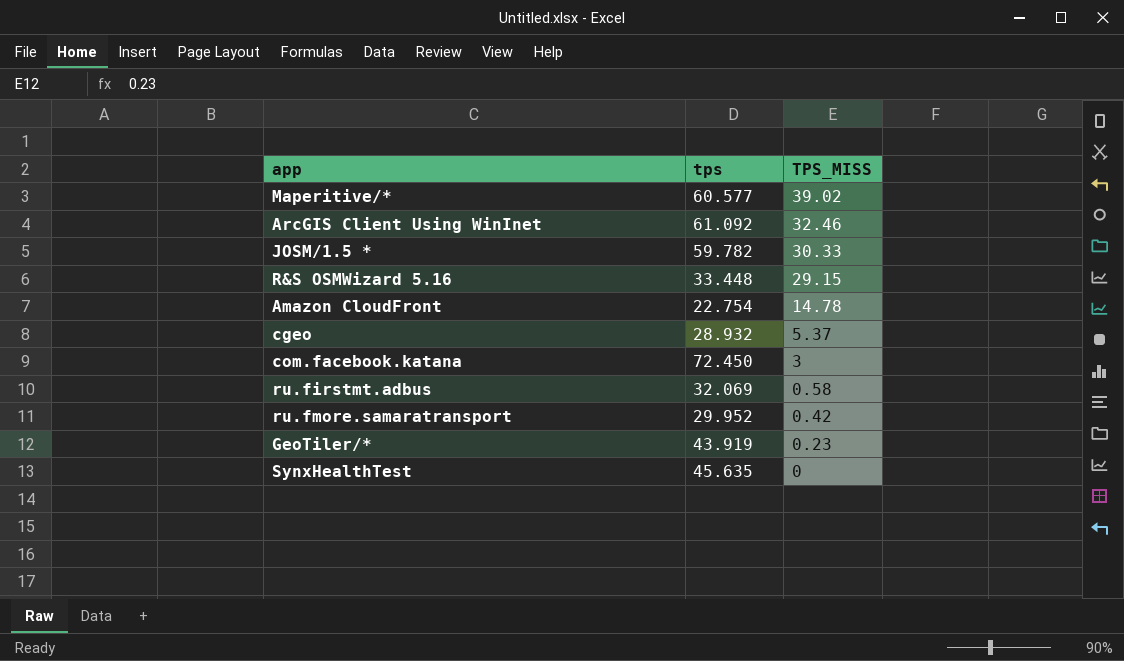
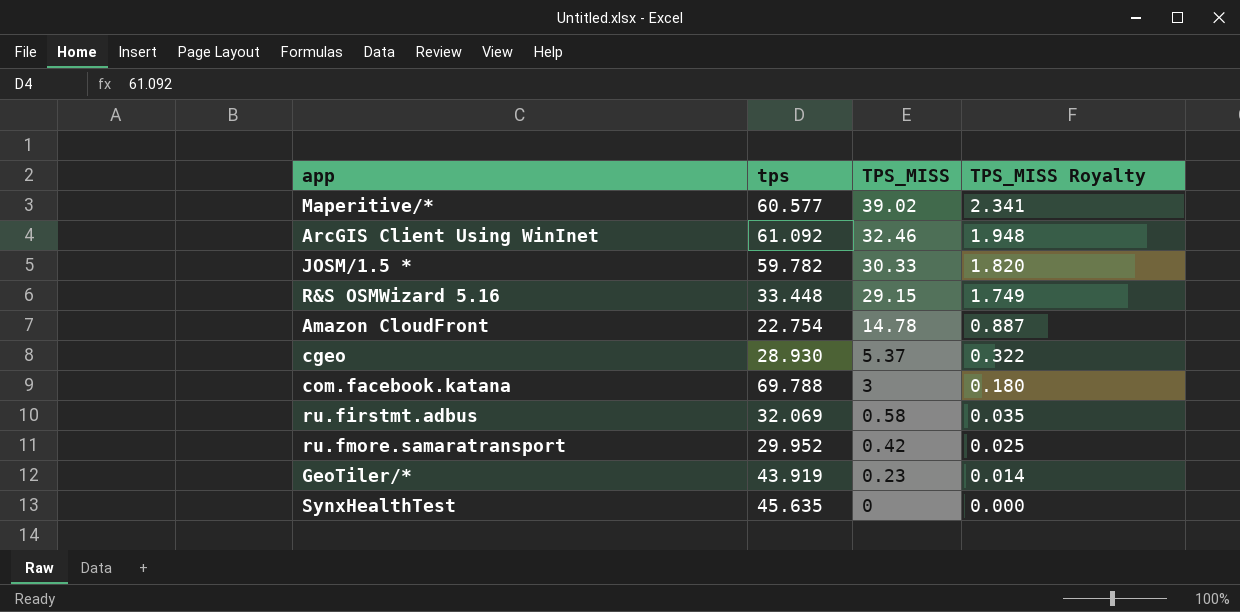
column TPS_MISS Royalty | formula: none -> [TPS_MISS] * 0.06
cgeo | tps: 28.932 -> 28.930
com.facebook.katana | tps: 72.450 -> 69.788

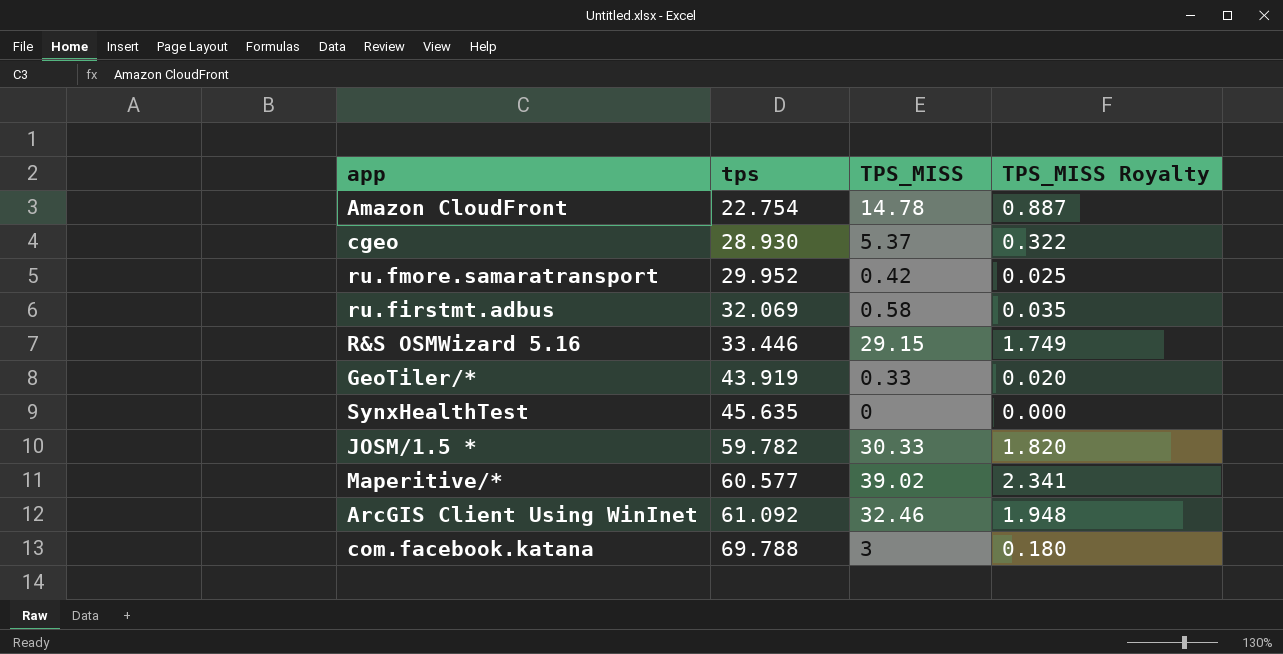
row order: TPS_MISS descending -> tps ascending
R&S OSMWizard 5.16 | tps: 33.448 -> 33.446
GeoTiler/* | TPS_MISS: 0.23 -> 0.33
GeoTiler/* | TPS_MISS Royalty: 0.014 -> 0.020

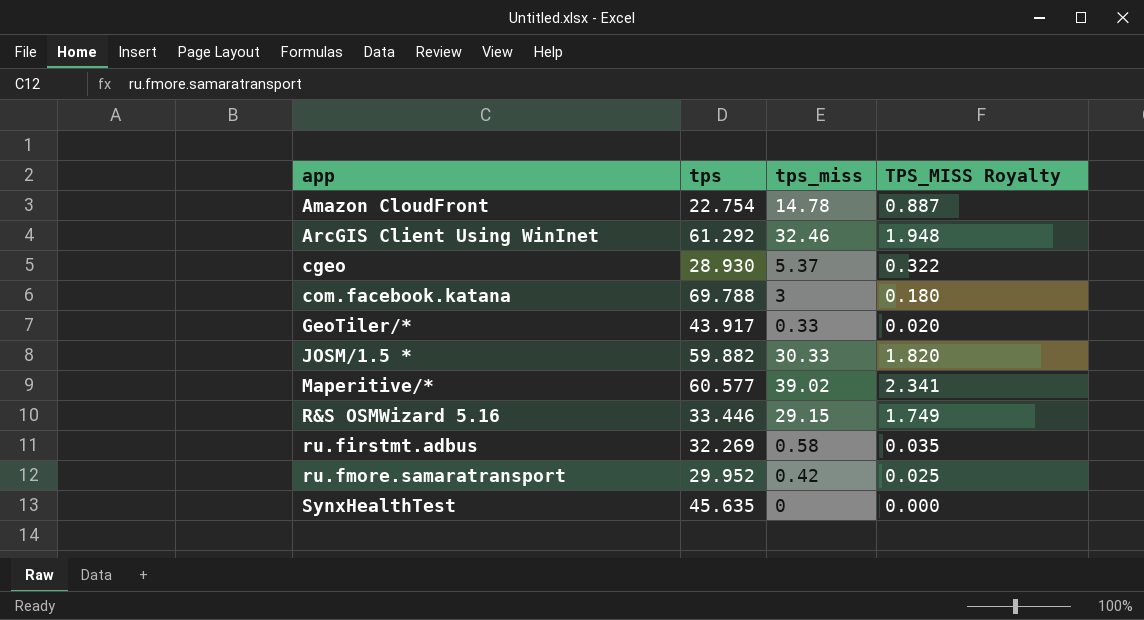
row order: tps ascending -> app ascending
column name: TPS_MISS -> tps_miss
ArcGIS Client Using WinInet | tps: 61.092 -> 61.292
GeoTiler/* | tps: 43.919 -> 43.917
JOSM/1.5 * | tps: 59.782 -> 59.882
ru.firstmt.adbus | tps: 32.069 -> 32.269

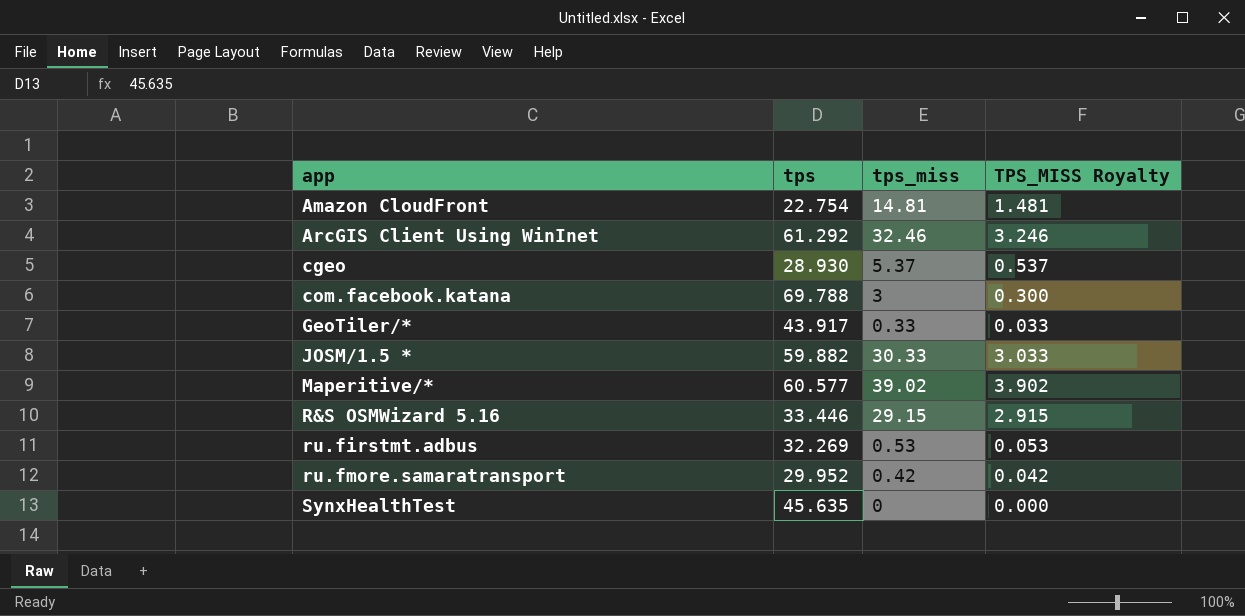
column TPS_MISS Royalty | formula: [tps_miss] * 0.06 -> [tps_miss] * 0.1
Amazon CloudFront | tps_miss: 14.78 -> 14.81
ru.firstmt.adbus | tps_miss: 0.58 -> 0.53

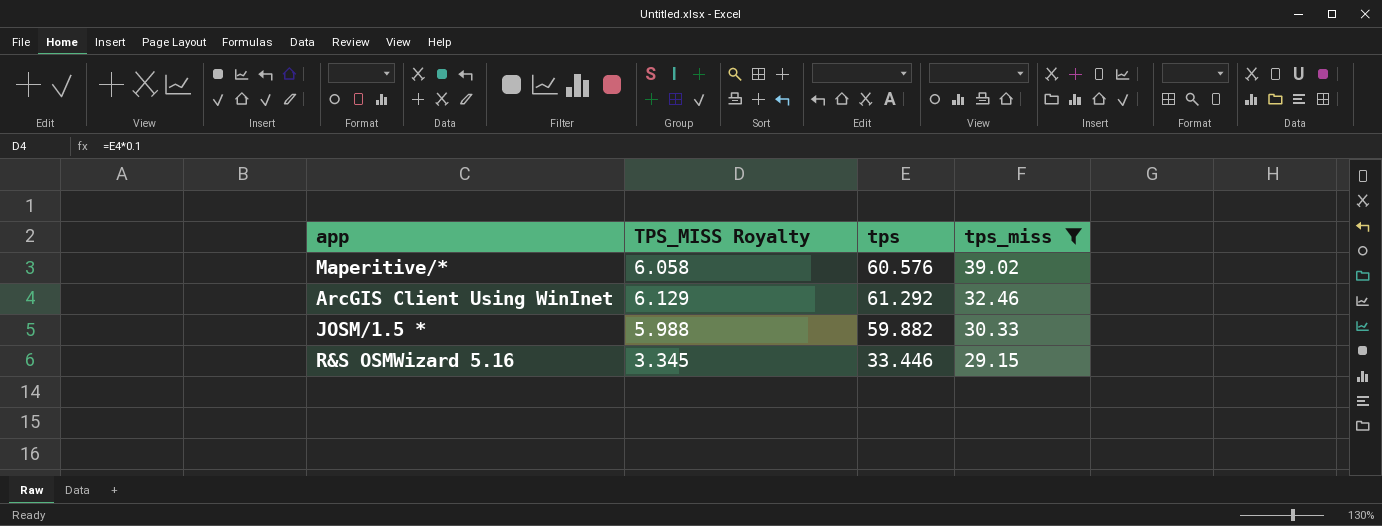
filter: none -> tps_miss >= 29.15
row order: app ascending -> tps_miss descending
column TPS_MISS Royalty | formula: [tps_miss] * 0.1 -> [tps] * 0.1
column TPS_MISS Royalty | position: 4 -> 2
Maperitive/* | tps: 60.577 -> 60.576

